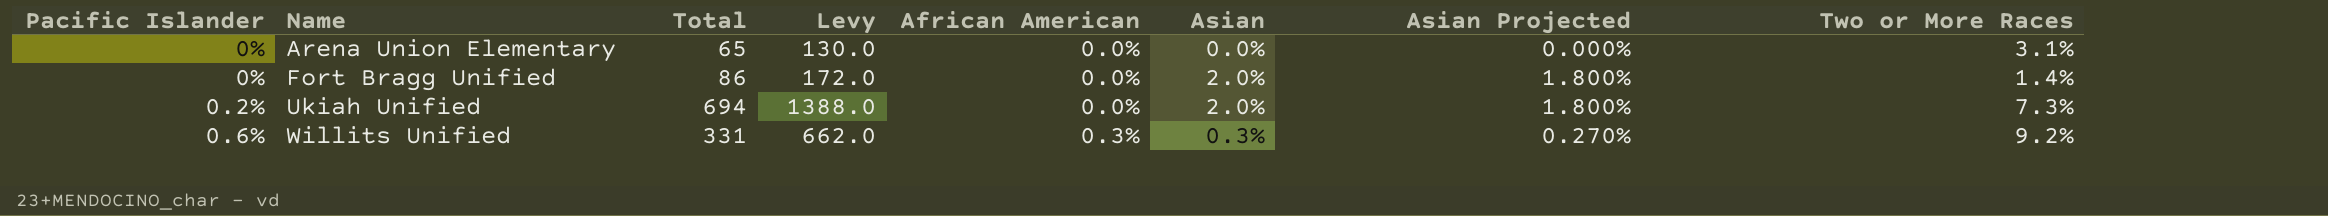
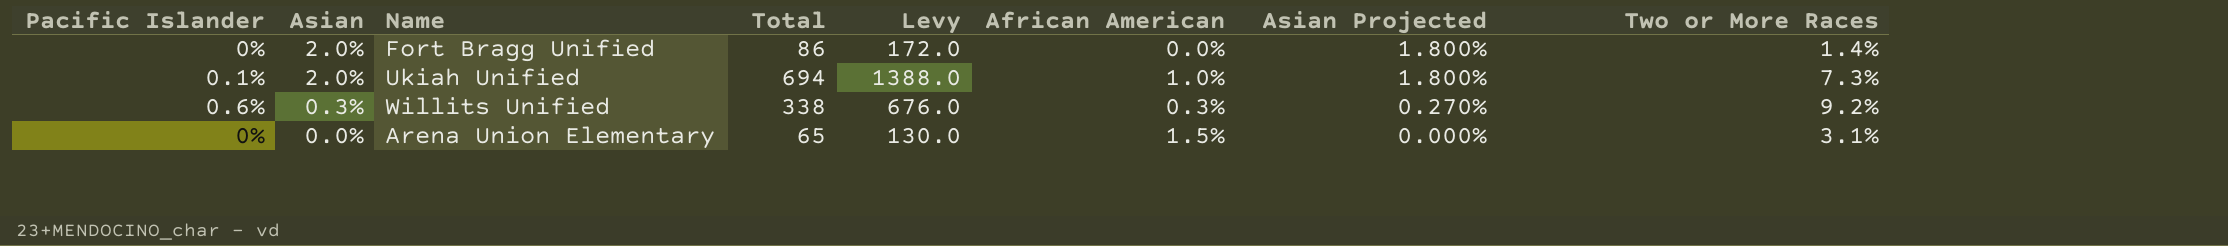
row order: Pacific Islander ascending -> Asian descending
column Asian | position: 6 -> 2
Ukiah Unified | Pacific Islander: 0.2% -> 0.1%
Ukiah Unified | African American: 0.0% -> 1.0%
Willits Unified | Total: 331 -> 338
Willits Unified | Levy: 662.0 -> 676.0
Arena Union Elementary | African American: 0.0% -> 1.5%

